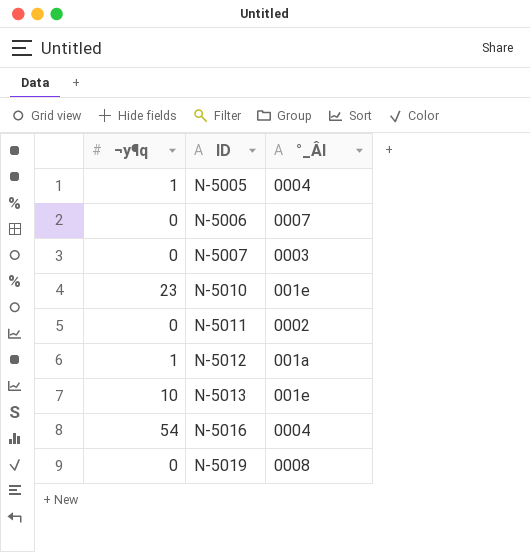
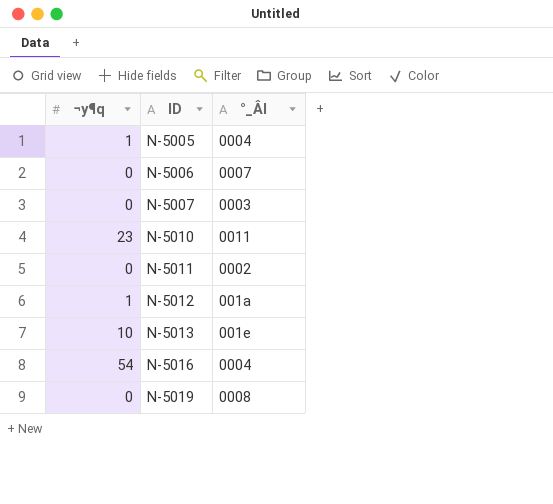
N-5010 | °_ÂI: 001e -> 0011

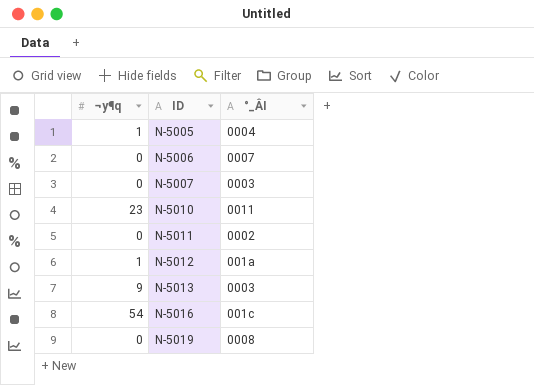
N-5013 | ¬y¶q: 10 -> 9
N-5013 | °_ÂI: 001e -> 0003
N-5016 | °_ÂI: 0004 -> 001c

